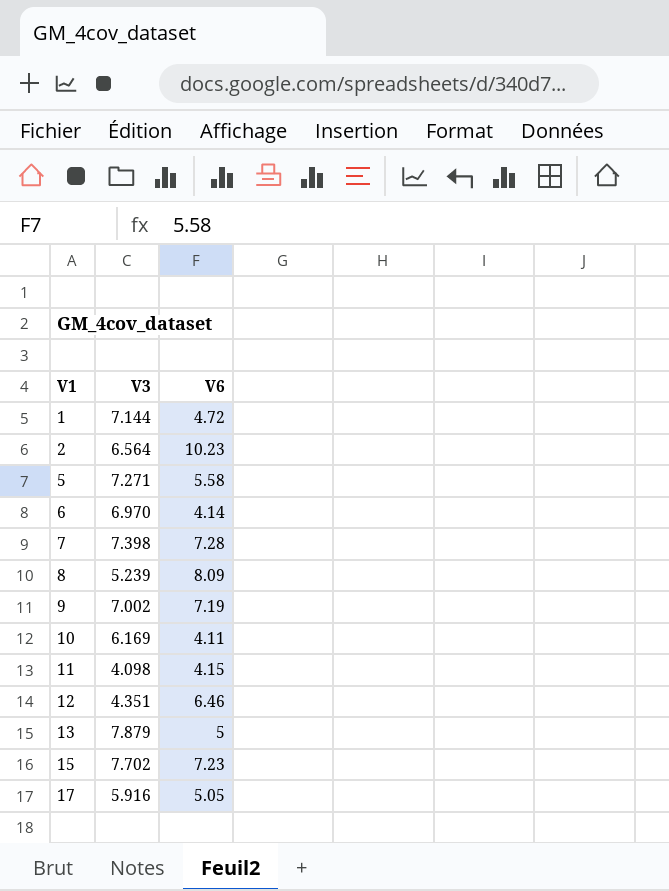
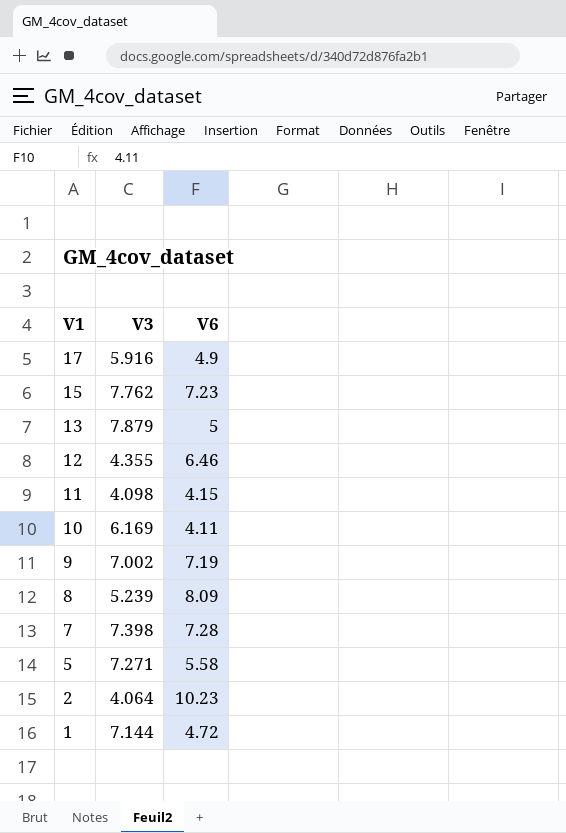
row order: V1 ascending -> V1 descending
row 6: 6.970 | 4.14 -> none
17 | V6: 5.05 -> 4.9
15 | V3: 7.702 -> 7.762
12 | V3: 4.351 -> 4.355
2 | V3: 6.564 -> 4.064

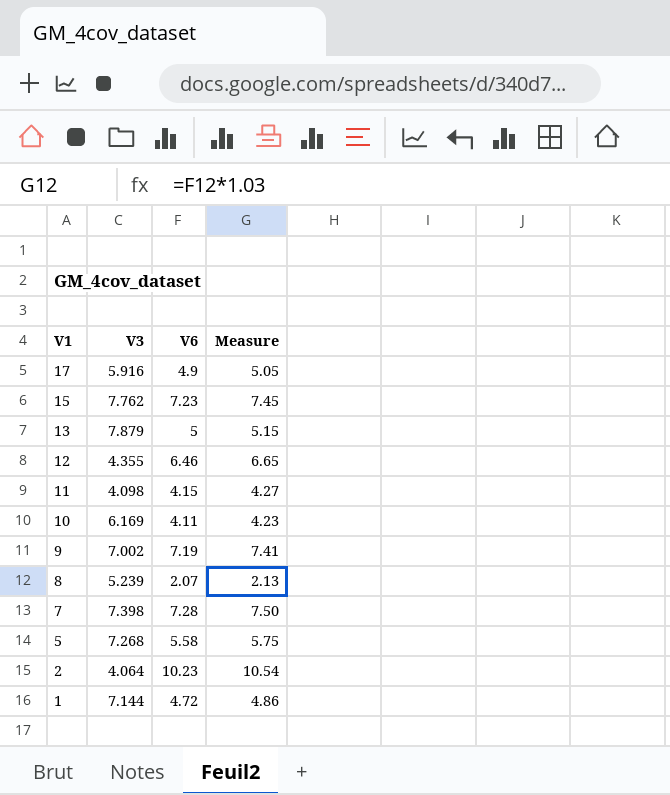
column Measure | formula: none -> [V6] * 1.03
8 | V6: 8.09 -> 2.07
5 | V3: 7.271 -> 7.268

